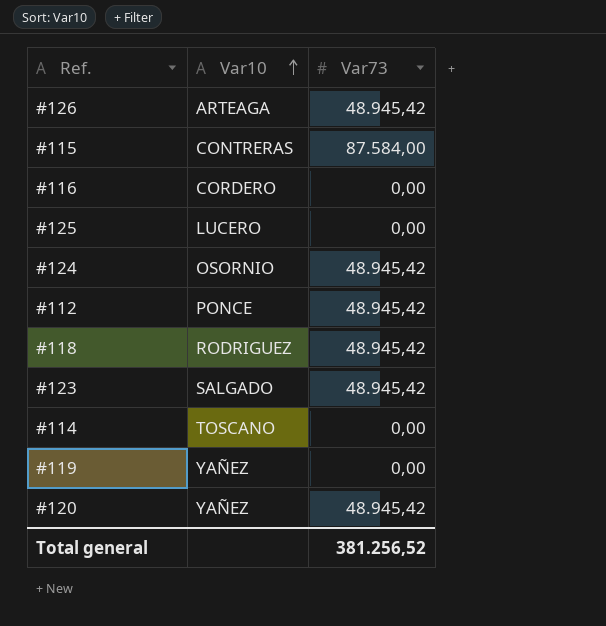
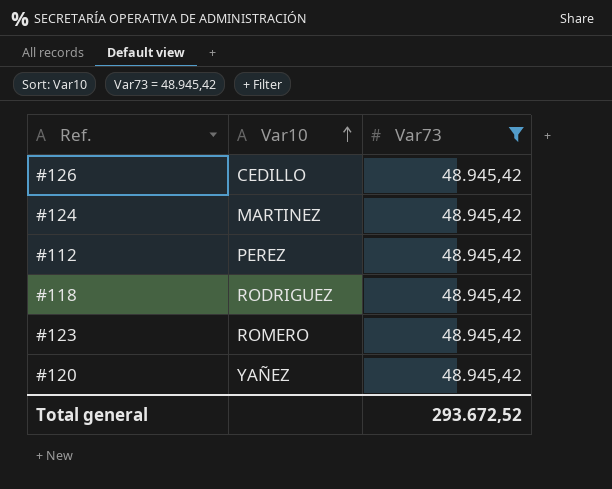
filter: none -> Var73 = 48.945,42
#126 | Var10: ARTEAGA -> CEDILLO
#124 | Var10: OSORNIO -> MARTINEZ
#112 | Var10: PONCE -> PEREZ
#123 | Var10: SALGADO -> ROMERO
Total general | Var73: 381.256,52 -> 293.672,52

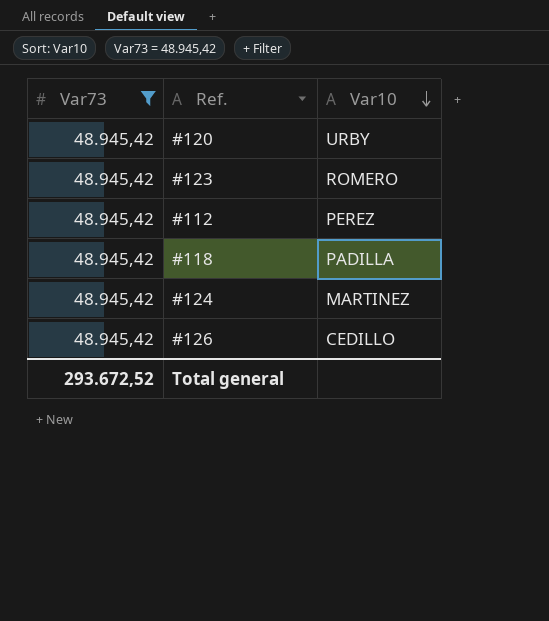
row order: Var10 ascending -> Var10 descending
column Var73 | position: 3 -> 1
#120 | Var10: YAÑEZ -> URBY
#118 | Var10: RODRIGUEZ -> PADILLA

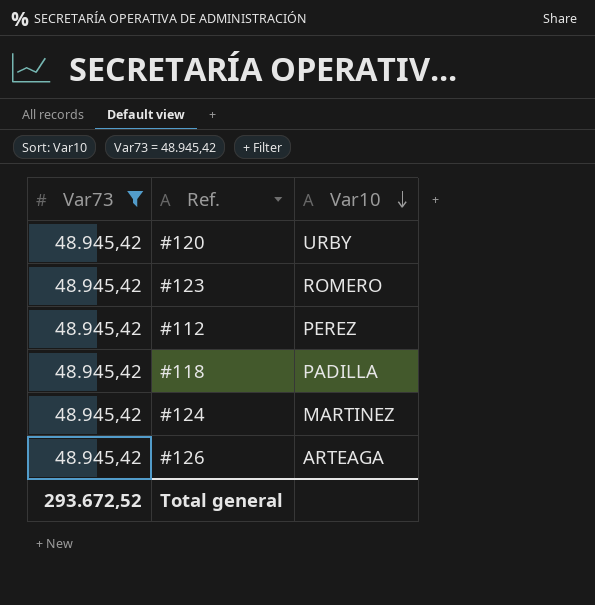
#126 | Var10: CEDILLO -> ARTEAGA

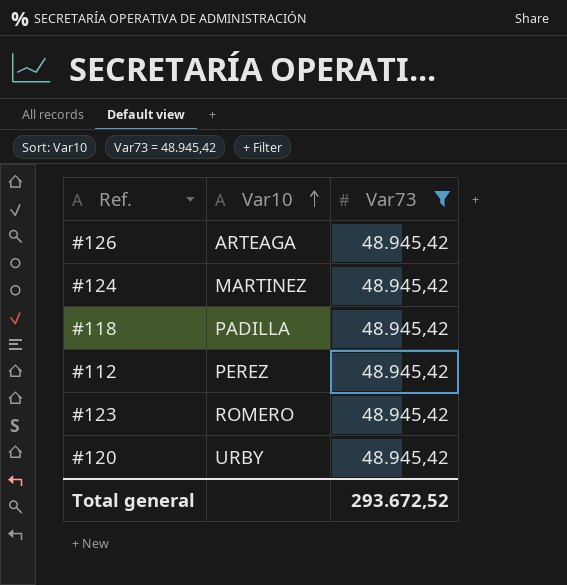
row order: Var10 descending -> Var10 ascending
column Var73 | position: 1 -> 3

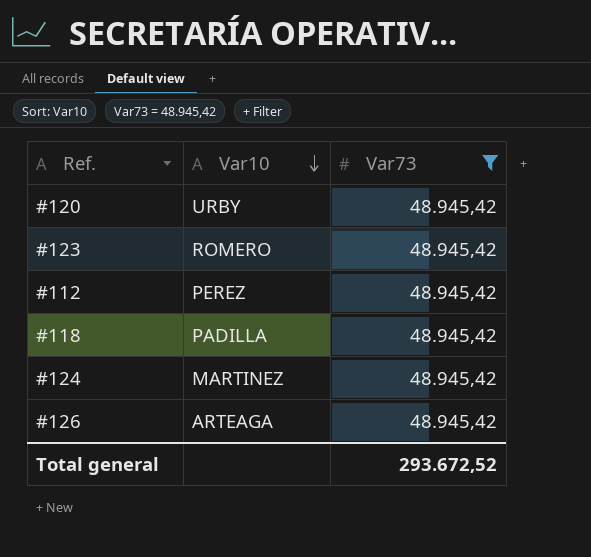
row order: Var10 ascending -> Var10 descending

